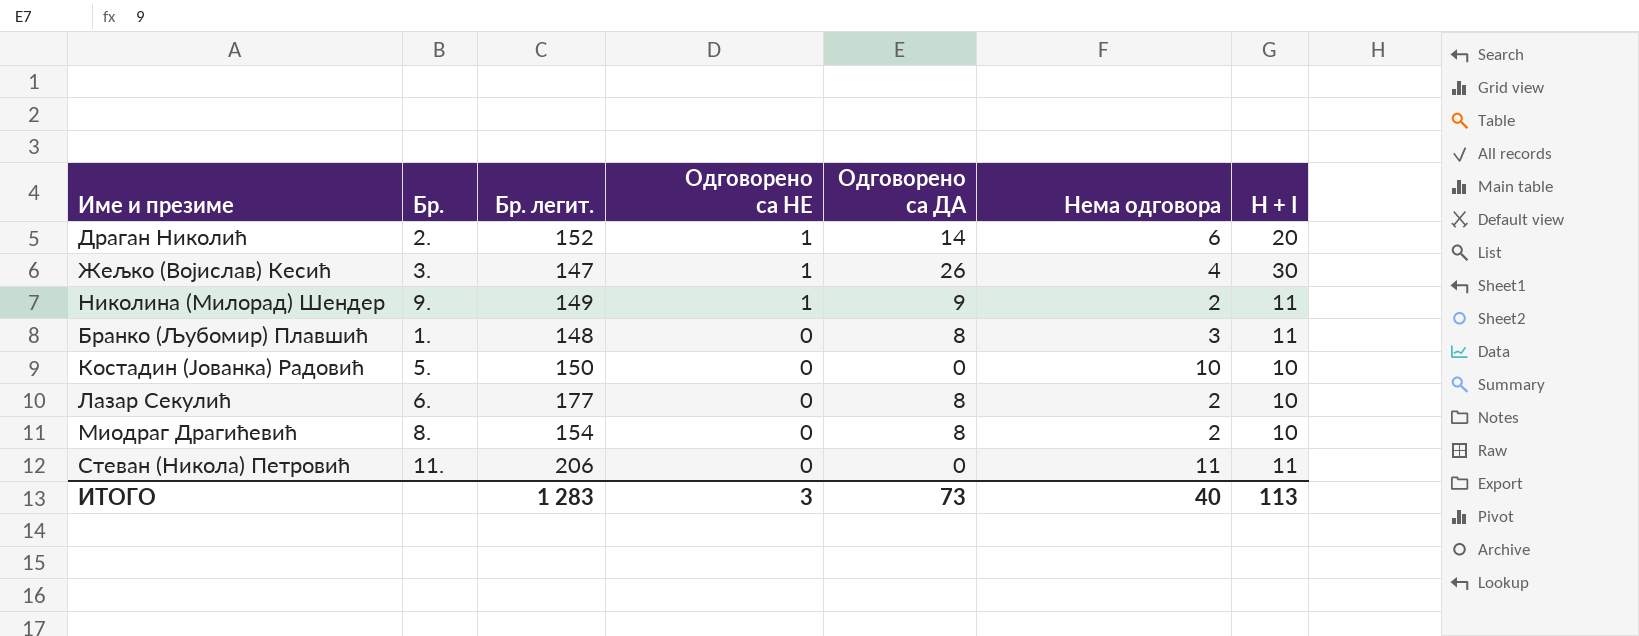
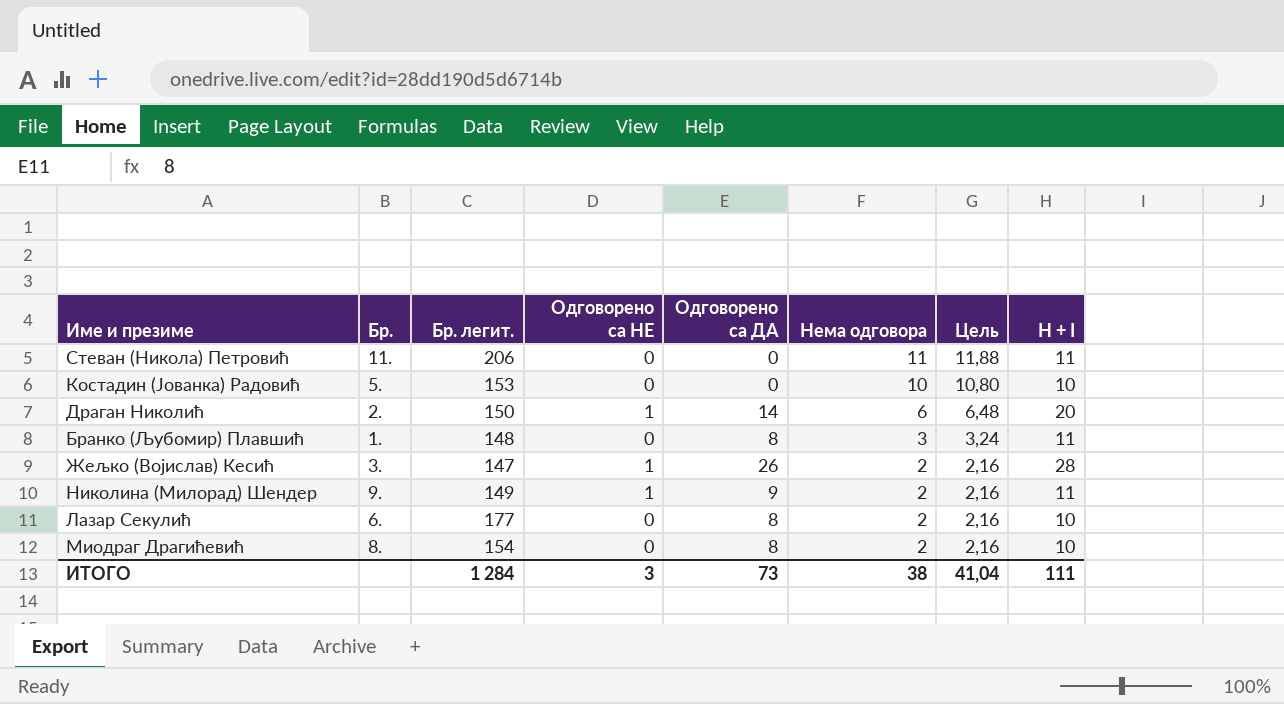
row order: Одговорено са НЕ descending -> Нема одговора descending
column Цель | formula: none -> [Нема одговора] * 1,08
Костадин (Јованка) Радовић | Бр. легит.: 150 -> 153
Драган Николић | Бр. легит.: 152 -> 150
Жељко (Војислав) Кесић | Нема одговора: 4 -> 2
Жељко (Војислав) Кесић | H + I: 30 -> 28
ИТОГО | Бр. легит.: 1 283 -> 1 284
ИТОГО | Нема одговора: 40 -> 38
ИТОГО | H + I: 113 -> 111

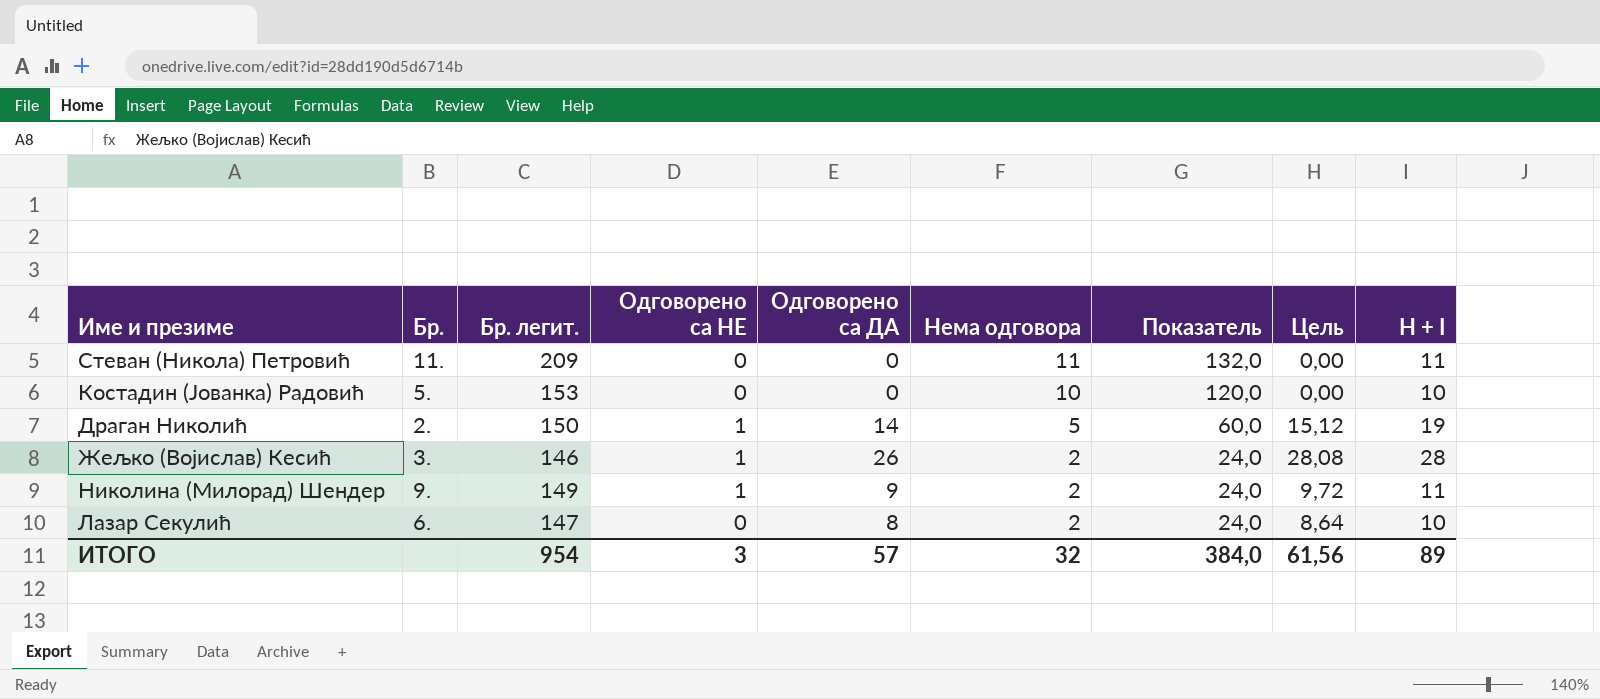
column Показатель | formula: none -> [Нема одговора] * 12
column Цель | formula: [Нема одговора] * 1,08 -> [Одговорено са ДА] * 1,08
row Бранко (Љубомир) Плавшић: 1. | 148 | 0 | 8 | 3 | 3,24 | 11 -> none
row Миодраг Драгићевић: 8. | 154 | 0 | 8 | 2 | 2,16 | 10 -> none
Стеван (Никола) Петровић | Бр. легит.: 206 -> 209
Драган Николић | Нема одговора: 6 -> 5
Драган Николић | H + I: 20 -> 19
Жељко (Војислав) Кесић | Бр. легит.: 147 -> 146
Лазар Секулић | Бр. легит.: 177 -> 147
ИТОГО | Бр. легит.: 1 284 -> 954
ИТОГО | Одговорено са ДА: 73 -> 57
ИТОГО | Нема одговора: 38 -> 32
ИТОГО | Цель: 41,04 -> 61,56
ИТОГО | H + I: 111 -> 89

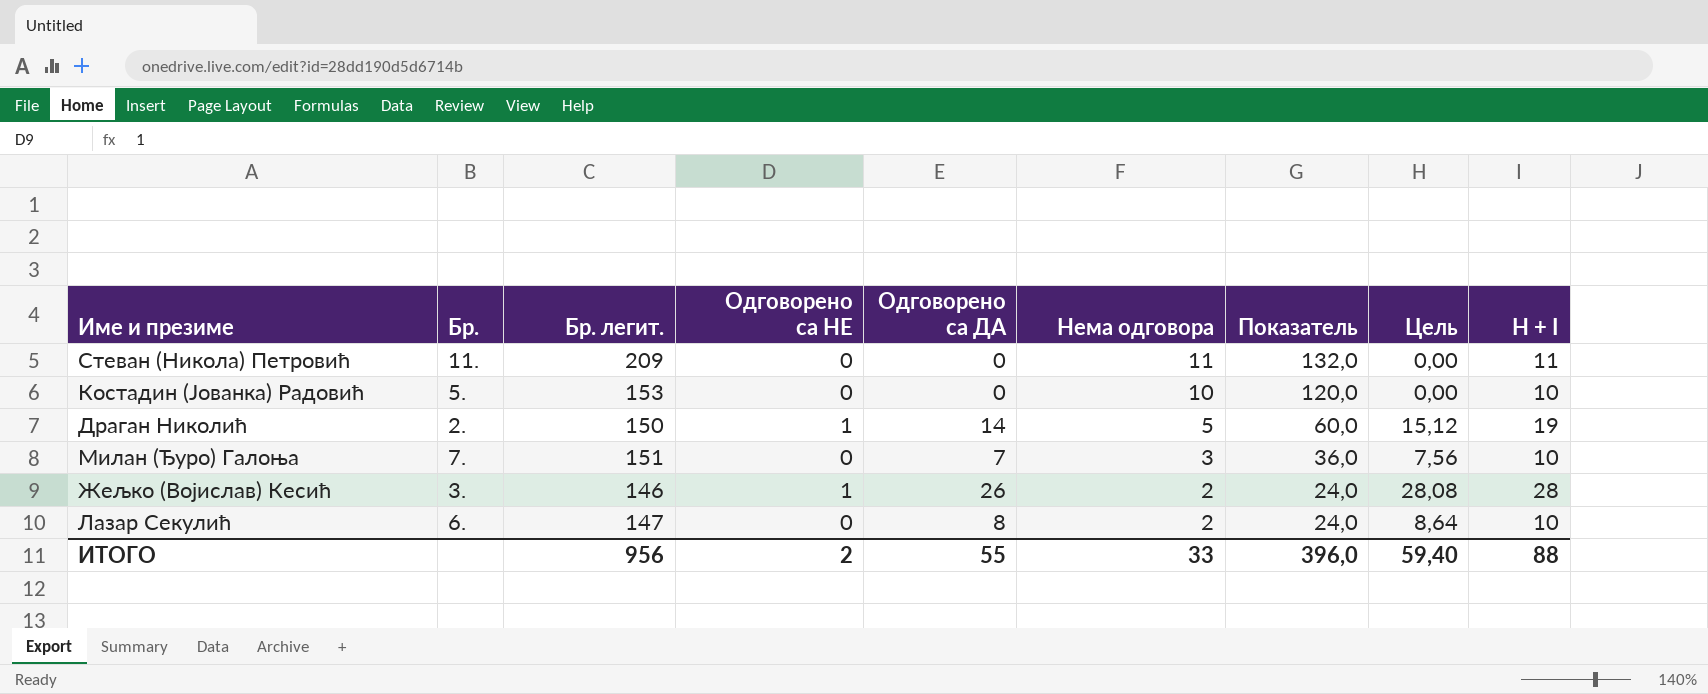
row Николина (Милорад) Шендер: 9. | 149 | 1 | 9 | 2 | 24,0 | 9,72 | 11 -> none
row Милан (Ђуро) Галоња: none -> 7. | 151 | 0 | 7 | 3 | 36,0 | 7,56 | 10
ИТОГО | Бр. легит.: 954 -> 956
ИТОГО | Одговорено са НЕ: 3 -> 2
ИТОГО | Одговорено са ДА: 57 -> 55
ИТОГО | Нема одговора: 32 -> 33
ИТОГО | Показатель: 384,0 -> 396,0
ИТОГО | Цель: 61,56 -> 59,40
ИТОГО | H + I: 89 -> 88

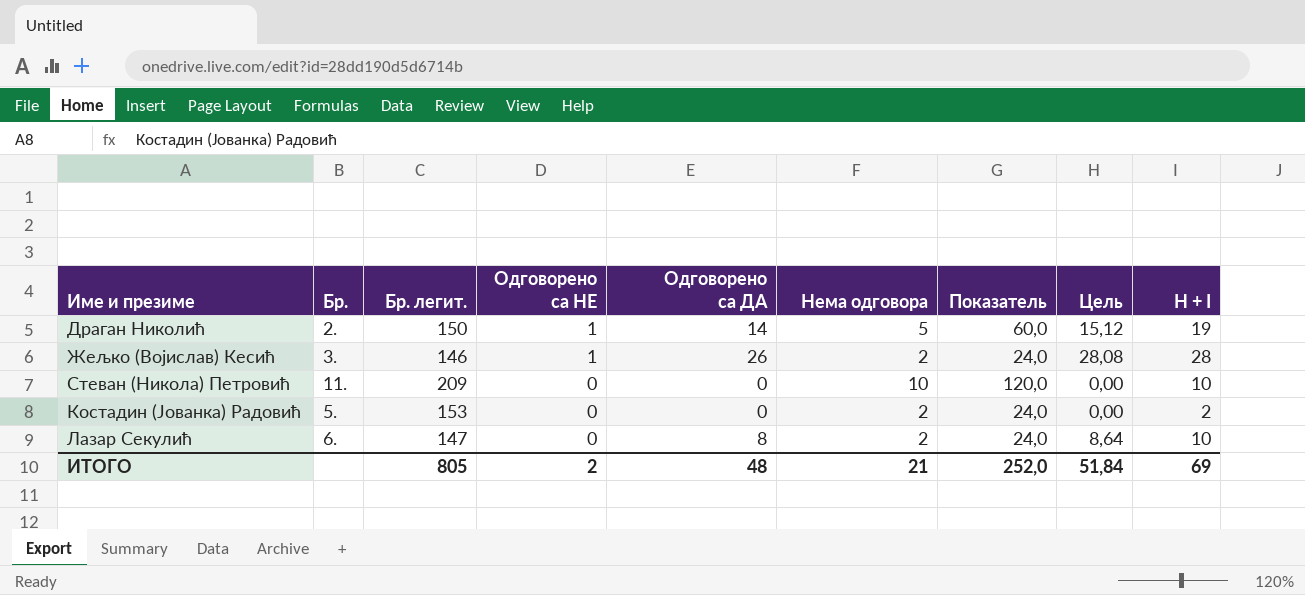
row order: Нема одговора descending -> Одговорено са НЕ descending
row Милан (Ђуро) Галоња: 7. | 151 | 0 | 7 | 3 | 36,0 | 7,56 | 10 -> none
Стеван (Никола) Петровић | Нема одговора: 11 -> 10
Стеван (Никола) Петровић | Показатель: 132,0 -> 120,0
Стеван (Никола) Петровић | H + I: 11 -> 10
Костадин (Јованка) Радовић | Нема одговора: 10 -> 2
Костадин (Јованка) Радовић | Показатель: 120,0 -> 24,0
Костадин (Јованка) Радовић | H + I: 10 -> 2
ИТОГО | Бр. легит.: 956 -> 805
ИТОГО | Одговорено са ДА: 55 -> 48
ИТОГО | Нема одговора: 33 -> 21
ИТОГО | Показатель: 396,0 -> 252,0
ИТОГО | Цель: 59,40 -> 51,84
ИТОГО | H + I: 88 -> 69

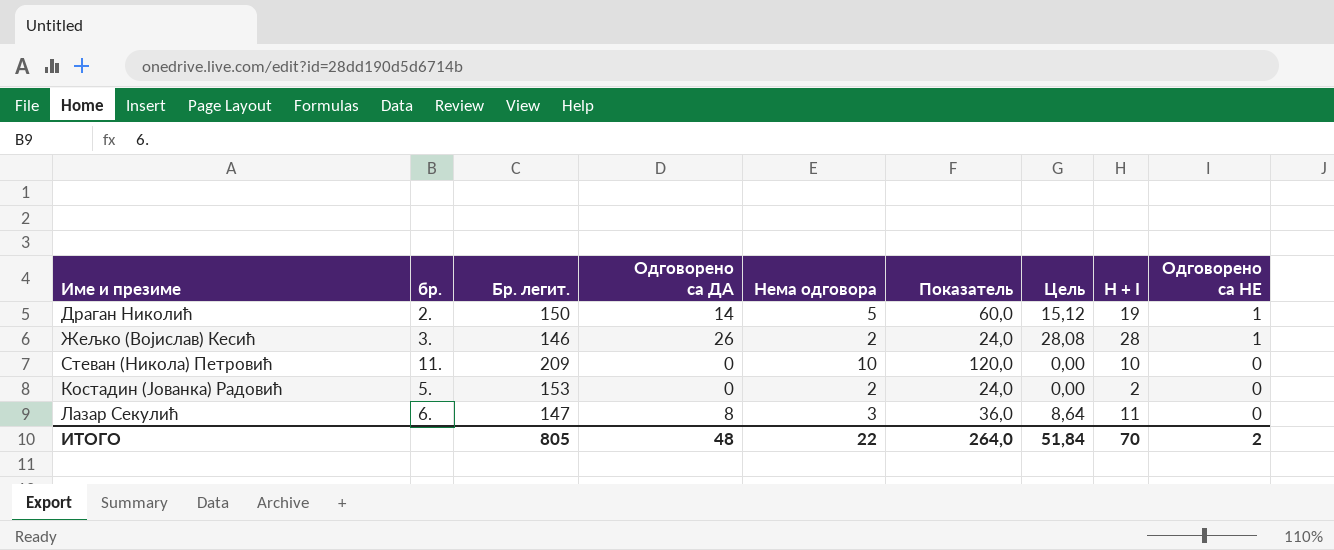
column name: Бр. -> бр.
column Одговорено са НЕ | position: 4 -> 9
Лазар Секулић | Нема одговора: 2 -> 3
Лазар Секулић | Показатель: 24,0 -> 36,0
Лазар Секулић | H + I: 10 -> 11
ИТОГО | Нема одговора: 21 -> 22
ИТОГО | Показатель: 252,0 -> 264,0
ИТОГО | H + I: 69 -> 70

